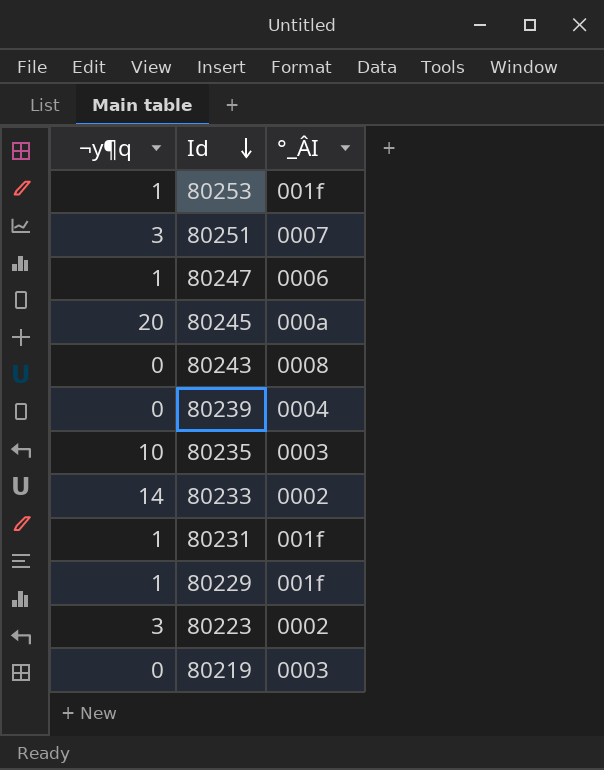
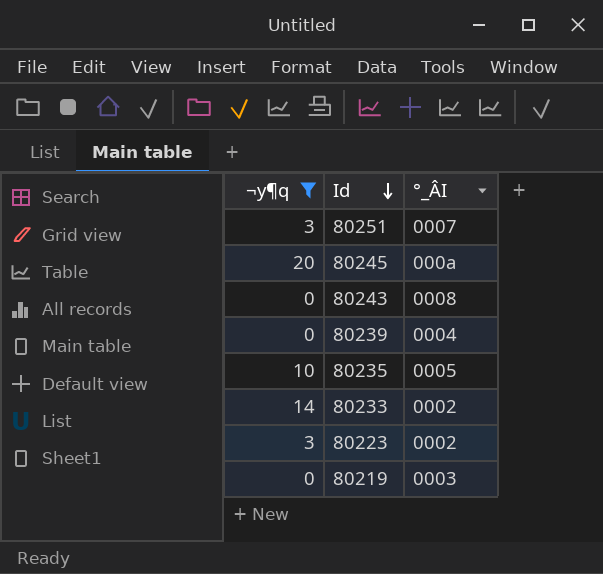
filter: none -> ¬y¶q != 1
80235 | °_ÂI: 0003 -> 0005

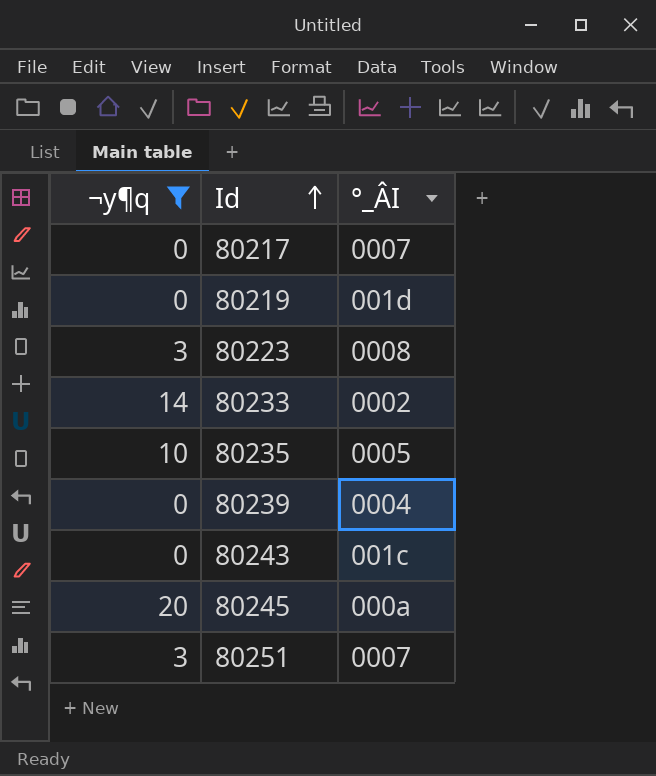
row order: Id descending -> Id ascending
row 80217: none -> 0 | 0007
80219 | °_ÂI: 0003 -> 001d
80223 | °_ÂI: 0002 -> 0008
80243 | °_ÂI: 0008 -> 001c

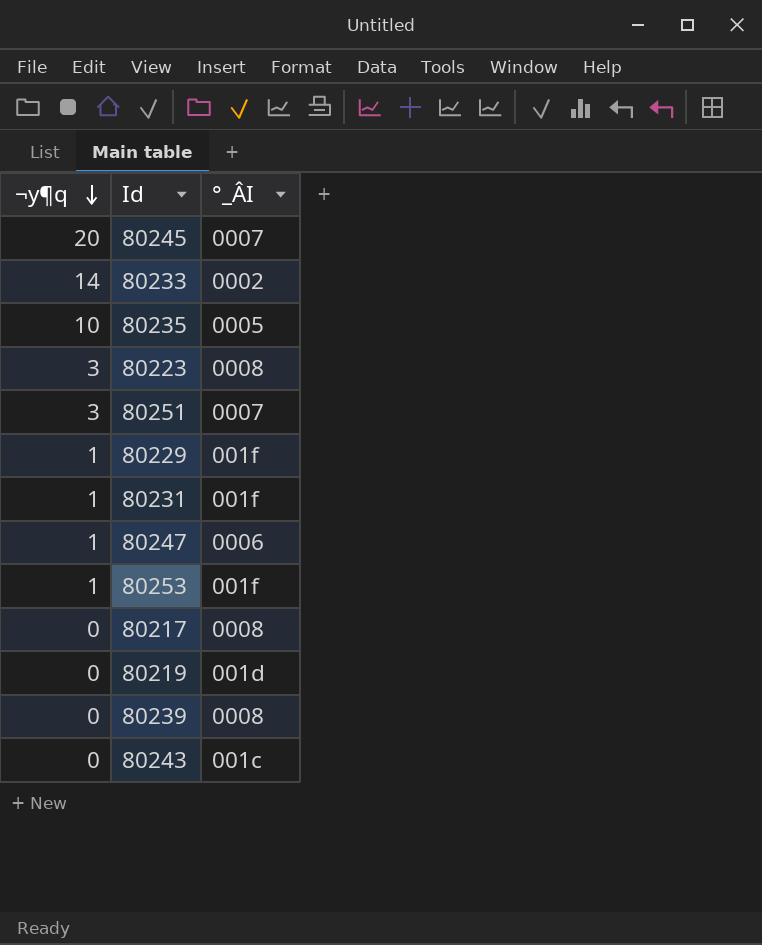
filter: ¬y¶q != 1 -> none
row order: Id ascending -> ¬y¶q descending
80245 | °_ÂI: 000a -> 0007
80217 | °_ÂI: 0007 -> 0008
80239 | °_ÂI: 0004 -> 0008

